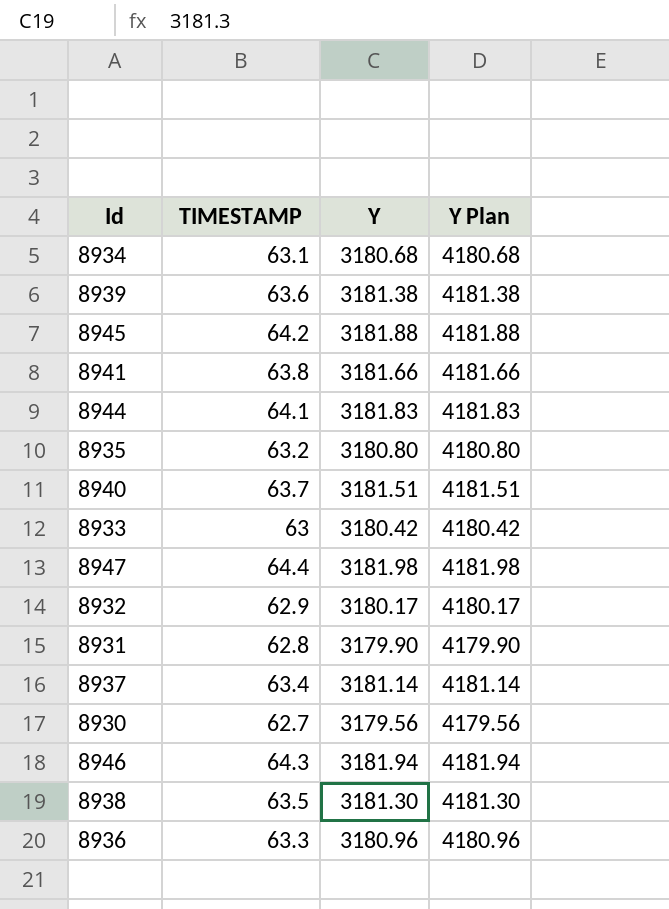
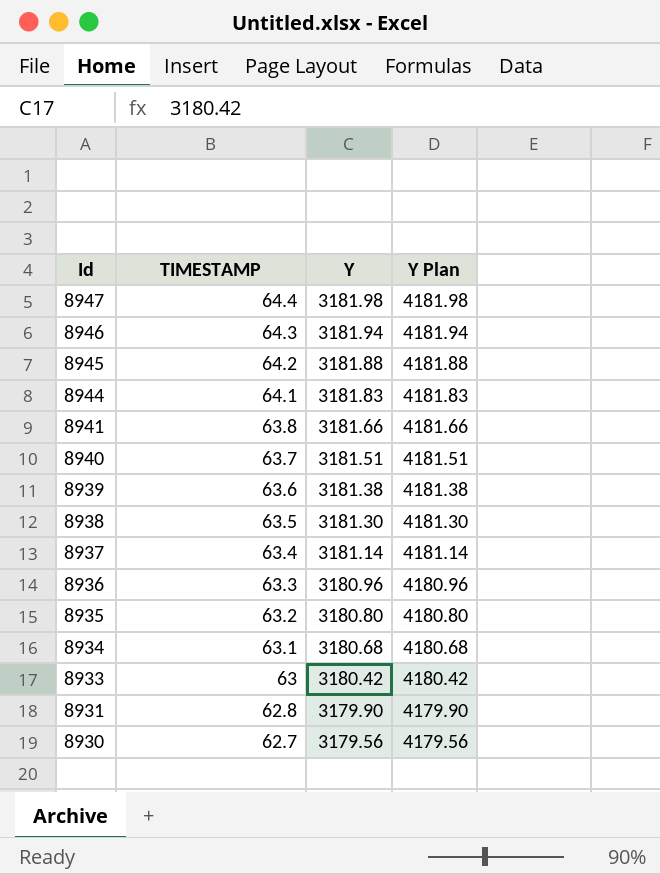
row order: none -> Id descending
row 8932: 62.9 | 3180.17 | 4180.17 -> none

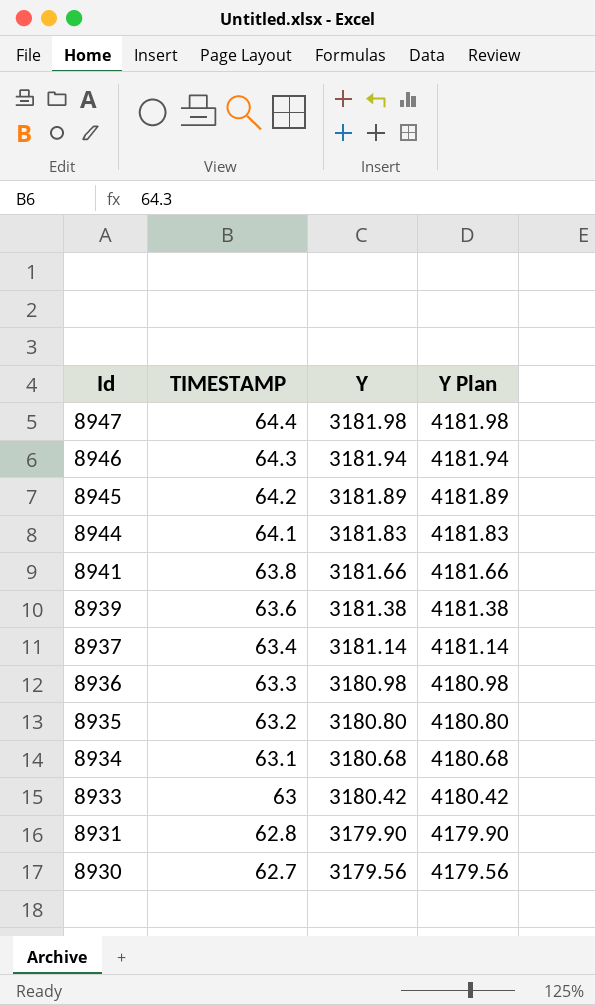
row 8940: 63.7 | 3181.51 | 4181.51 -> none
row 8938: 63.5 | 3181.30 | 4181.30 -> none
8945 | Y: 3181.88 -> 3181.89
8945 | Y Plan: 4181.88 -> 4181.89
8936 | Y: 3180.96 -> 3180.98
8936 | Y Plan: 4180.96 -> 4180.98

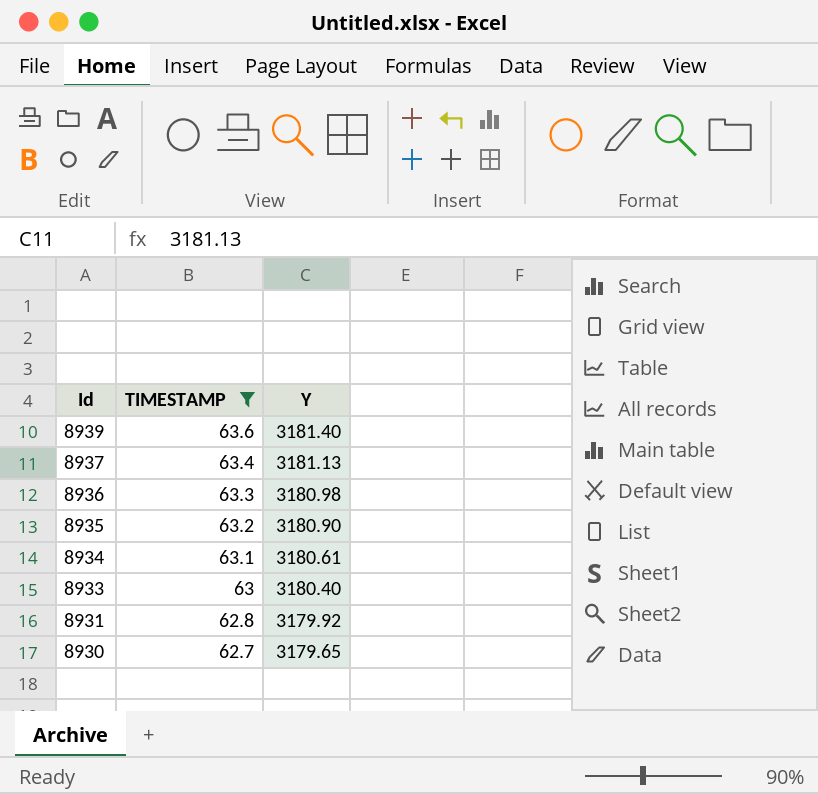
filter: none -> TIMESTAMP <= 63.6
column Y Plan | formula: [Y] + 1000 -> none
8939 | Y: 3181.38 -> 3181.40
8937 | Y: 3181.14 -> 3181.13
8935 | Y: 3180.80 -> 3180.90
8934 | Y: 3180.68 -> 3180.61
8933 | Y: 3180.42 -> 3180.40
8931 | Y: 3179.90 -> 3179.92
8930 | Y: 3179.56 -> 3179.65

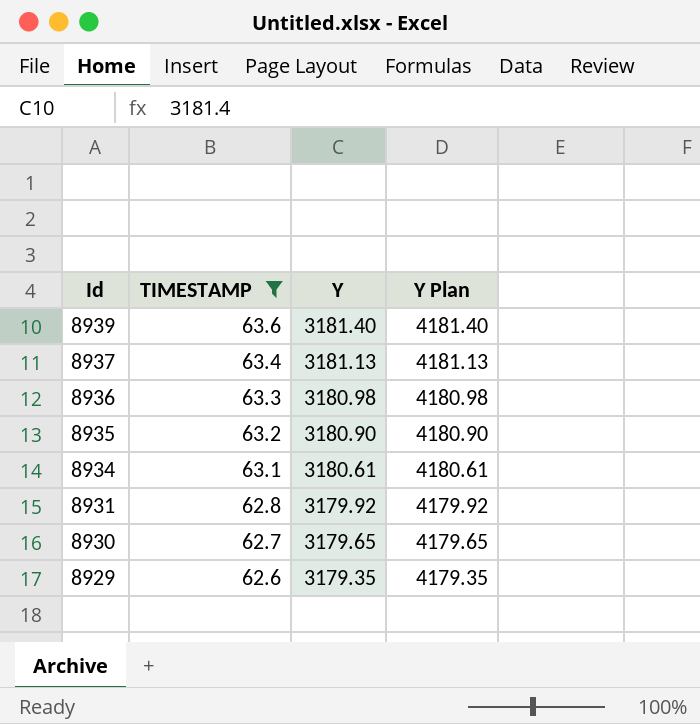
column Y Plan | formula: none -> [Y] + 1000
row 8933: 63 | 3180.40 -> none
row 8929: none -> 62.6 | 3179.35 | 4179.35

